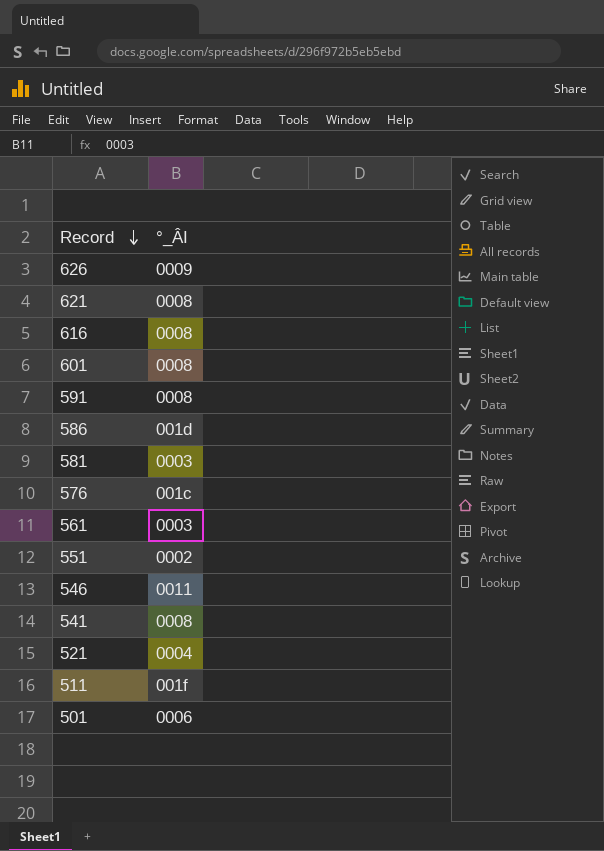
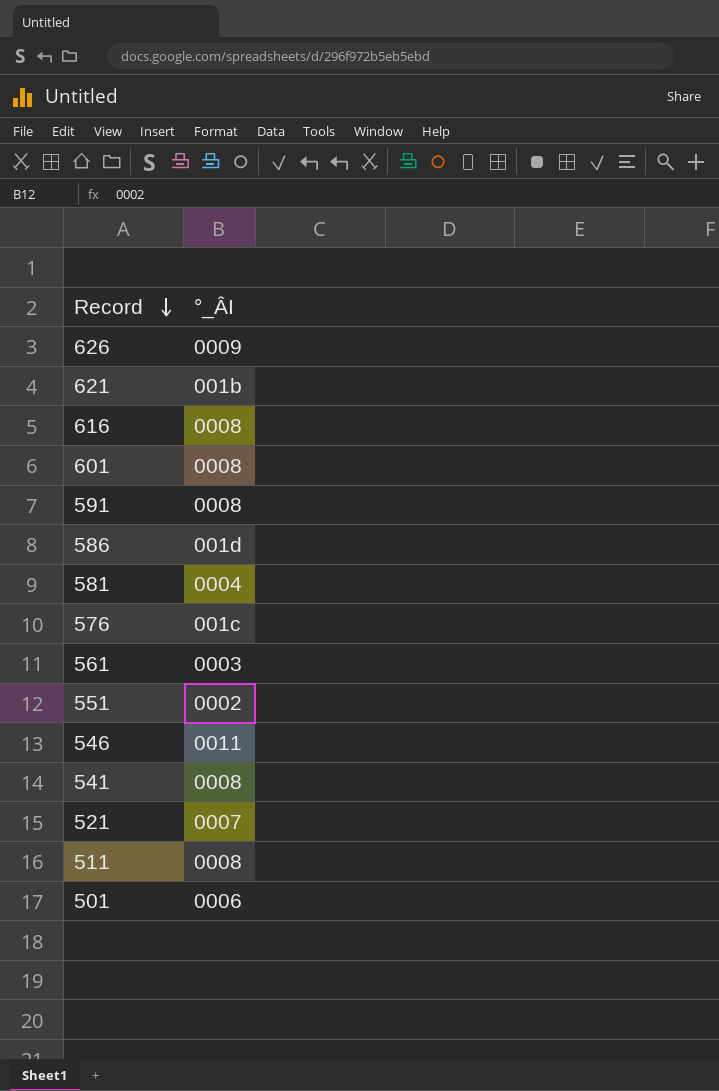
621 | °_ÂI: 0008 -> 001b
581 | °_ÂI: 0003 -> 0004
521 | °_ÂI: 0004 -> 0007
511 | °_ÂI: 001f -> 0008

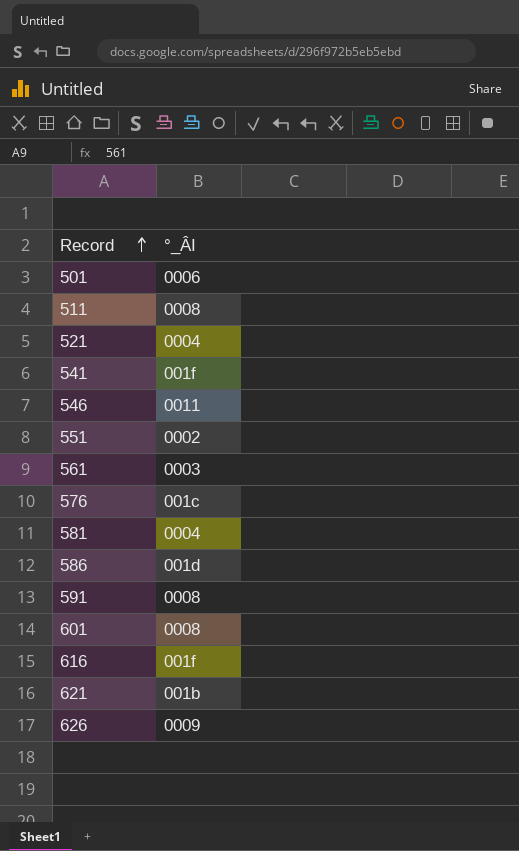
row order: Record descending -> Record ascending
521 | °_ÂI: 0007 -> 0004
541 | °_ÂI: 0008 -> 001f
616 | °_ÂI: 0008 -> 001f

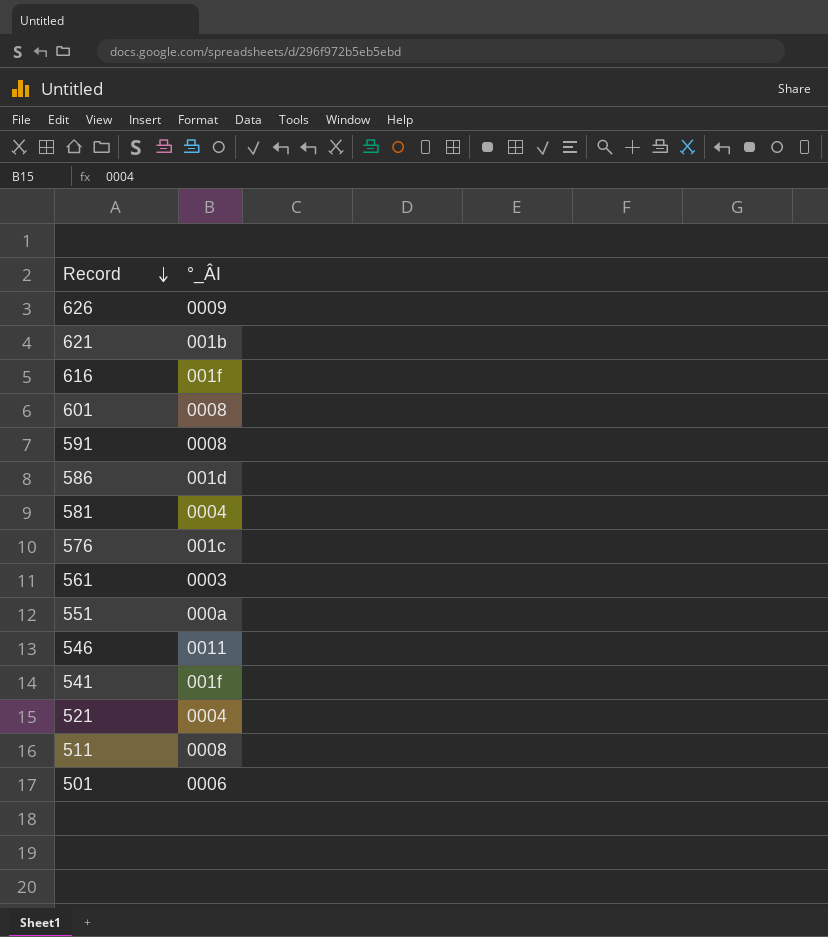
row order: Record ascending -> Record descending
551 | °_ÂI: 0002 -> 000a

